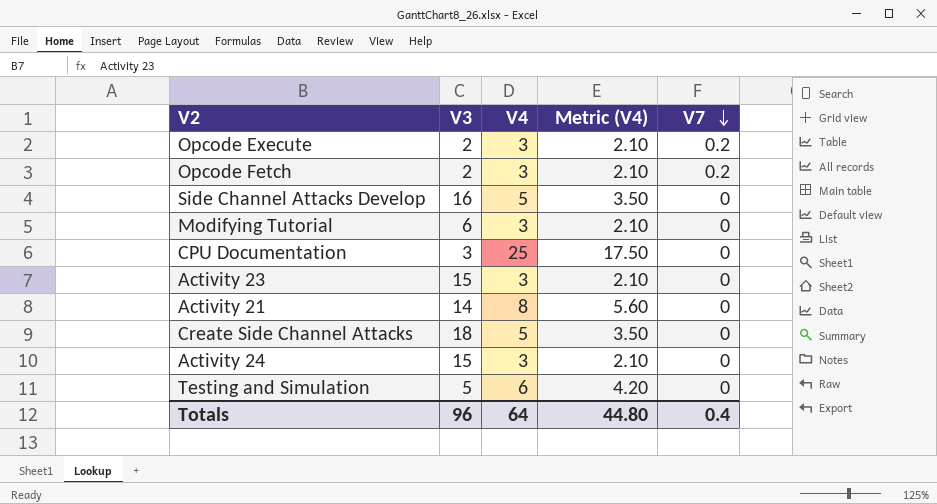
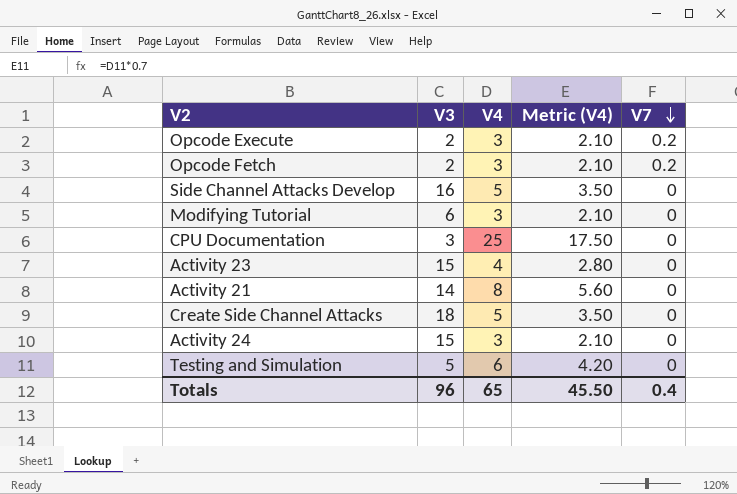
Activity 23 | V4: 3 -> 4
Activity 23 | Metric (V4): 2.10 -> 2.80
Totals | V4: 64 -> 65
Totals | Metric (V4): 44.80 -> 45.50

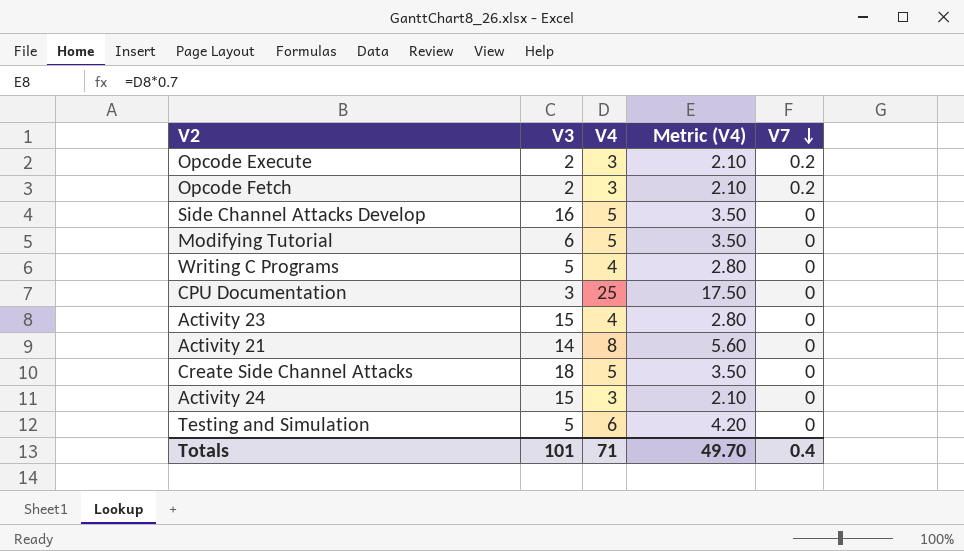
Modifying Tutorial | V4: 3 -> 5
Modifying Tutorial | Metric (V4): 2.10 -> 3.50
row Writing C Programs: none -> 5 | 4 | 2.80 | 0
Totals | V3: 96 -> 101
Totals | V4: 65 -> 71
Totals | Metric (V4): 45.50 -> 49.70

